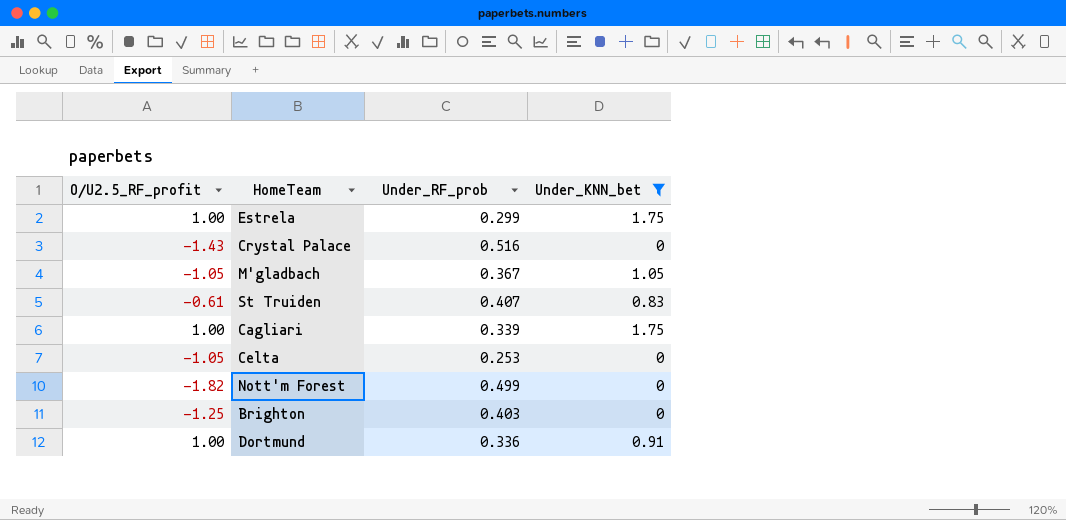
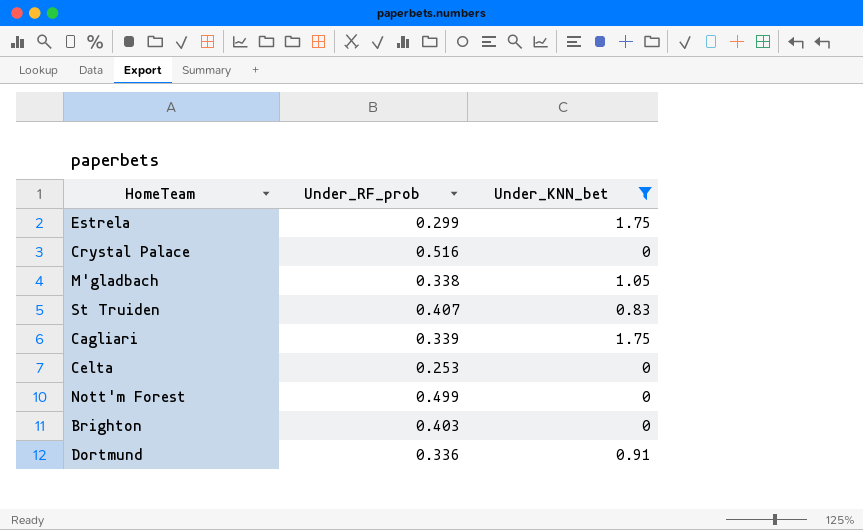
column O/U2.5_RF_profit | position: 1 -> none
M'gladbach | Under_RF_prob: 0.367 -> 0.338

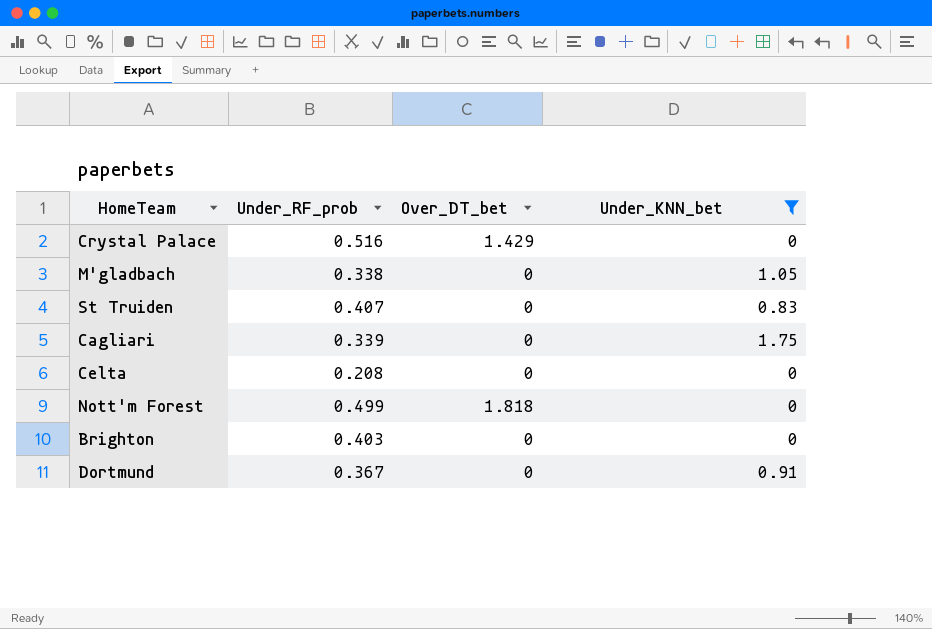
column Over_DT_bet | position: none -> 3
row Estrela: 0.299 | 1.75 -> none
Celta | Under_RF_prob: 0.253 -> 0.208
Dortmund | Under_RF_prob: 0.336 -> 0.367

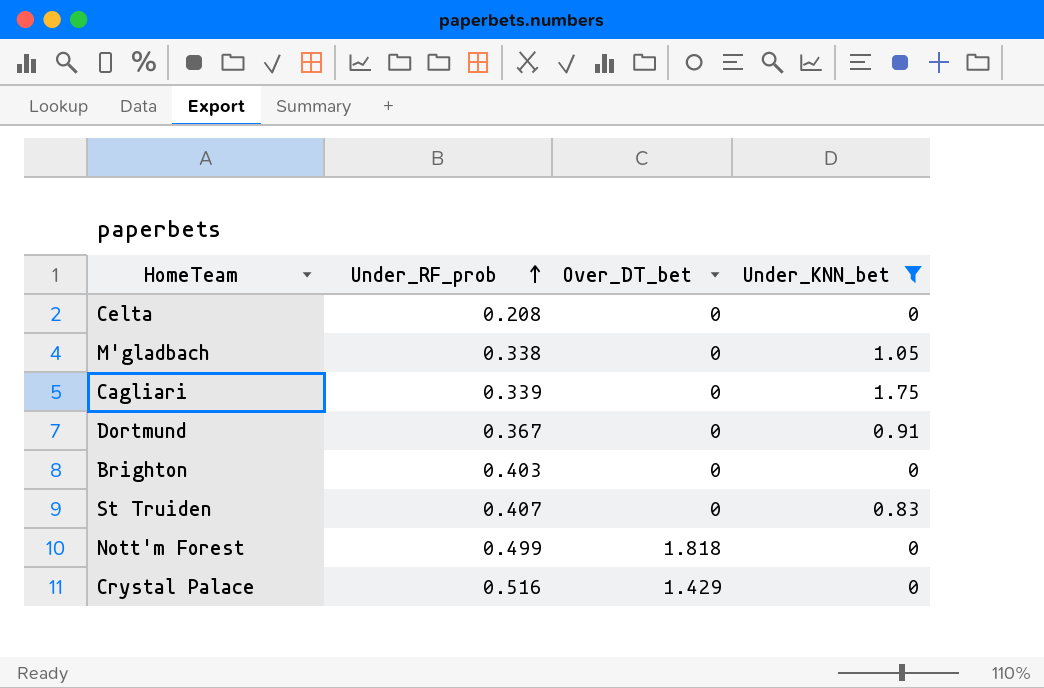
row order: none -> Under_RF_prob ascending

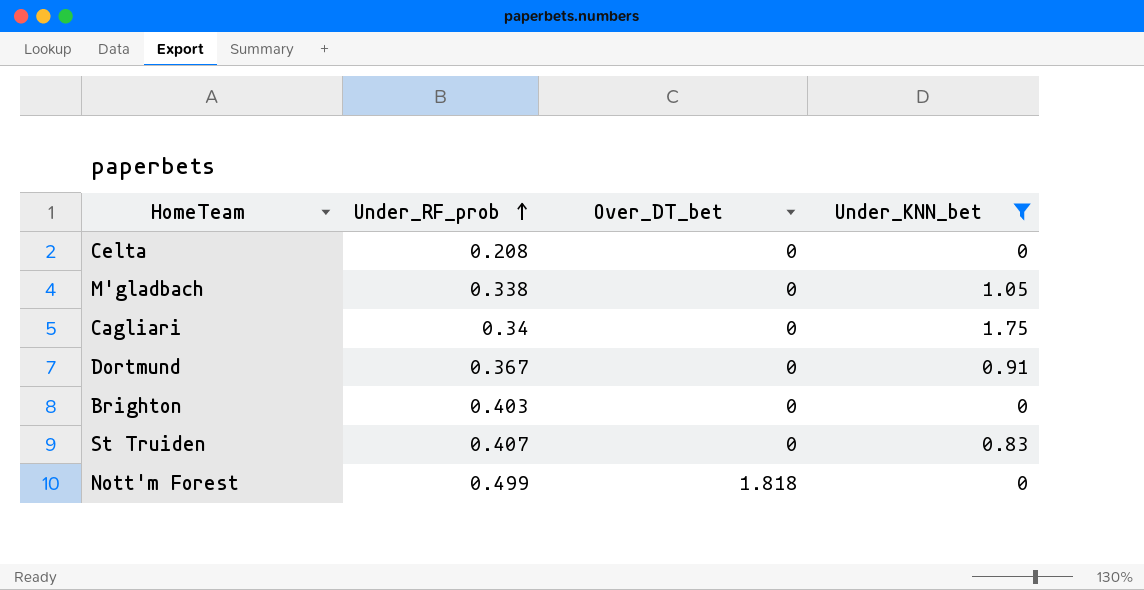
row Crystal Palace: 0.516 | 1.429 | 0 -> none
Cagliari | Under_RF_prob: 0.339 -> 0.34

